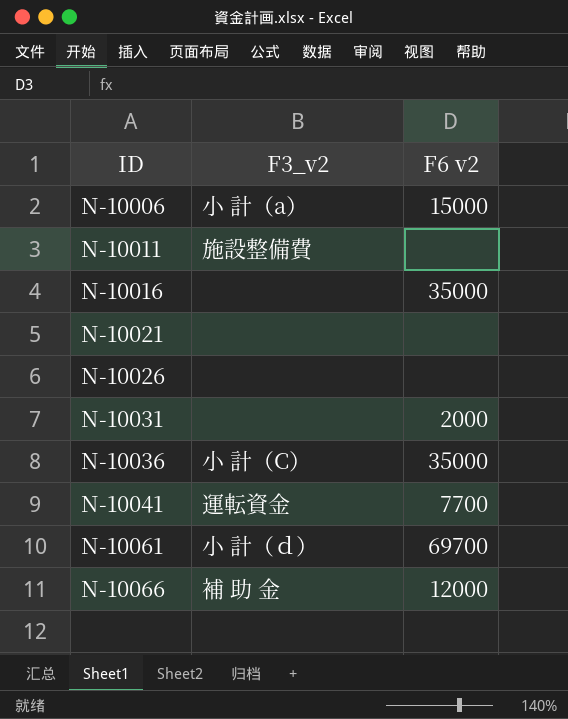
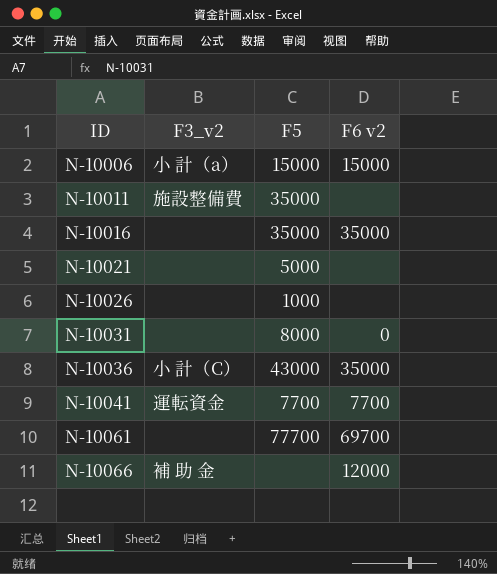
column F5 | position: none -> 3
N-10031 | F6 v2: 2000 -> 0
N-10061 | F3_v2: 小 計（ｄ） -> none

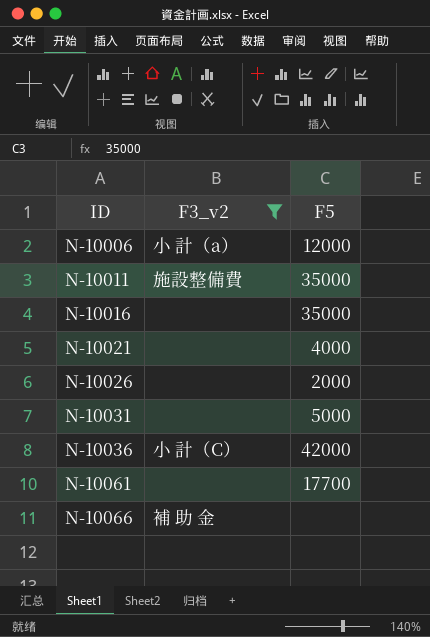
filter: none -> F3_v2 != 運転資金
column F6 v2 | position: 4 -> none
N-10006 | F5: 15000 -> 12000
N-10021 | F5: 5000 -> 4000
N-10026 | F5: 1000 -> 2000
N-10031 | F5: 8000 -> 5000
N-10036 | F5: 43000 -> 42000
N-10061 | F5: 77700 -> 17700

